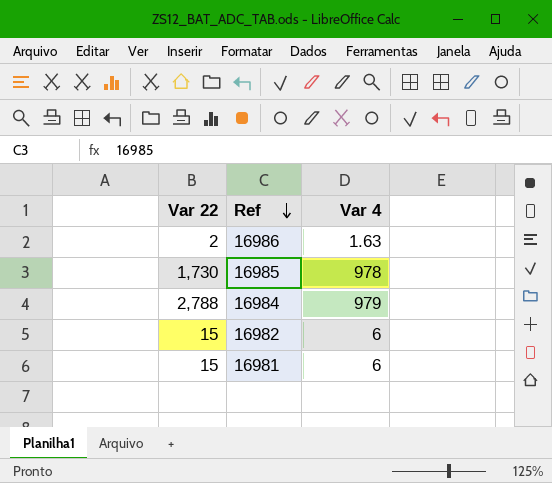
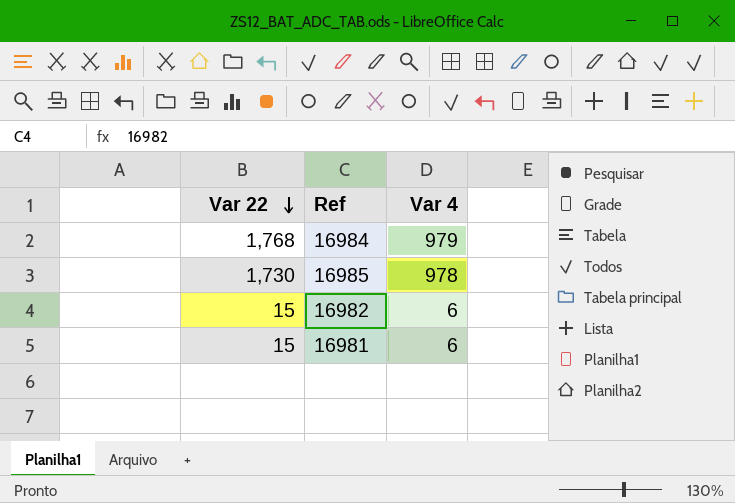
row order: Ref descending -> Var 22 descending
row 16986: 2 | 1.63 -> none
16984 | Var 22: 2,788 -> 1,768

